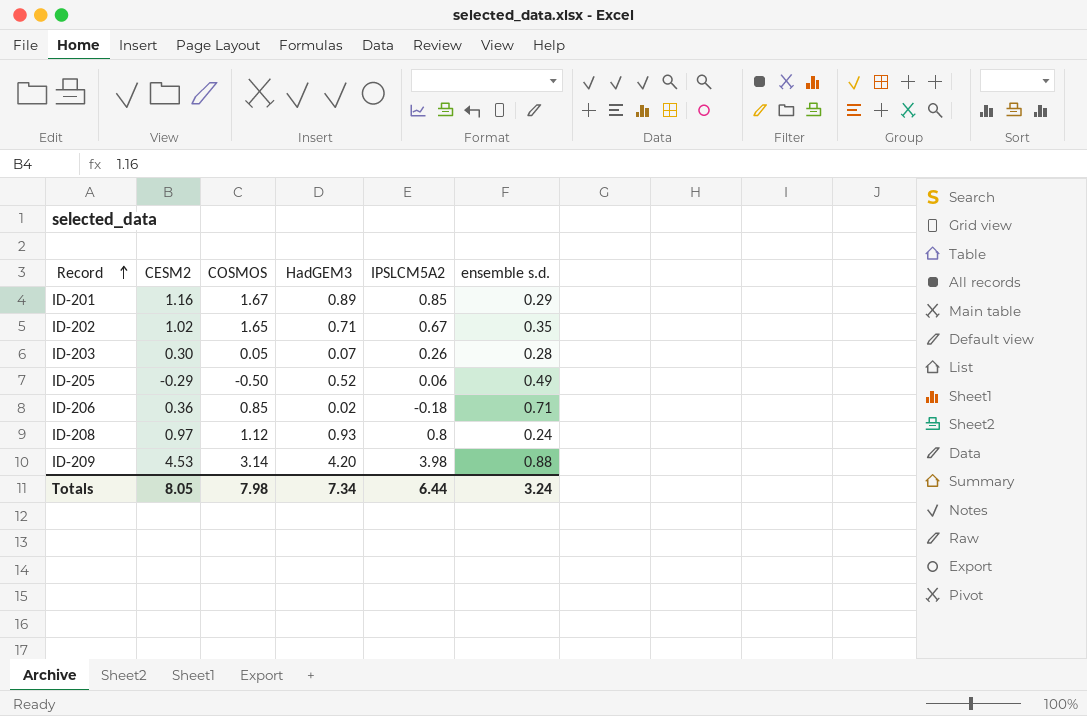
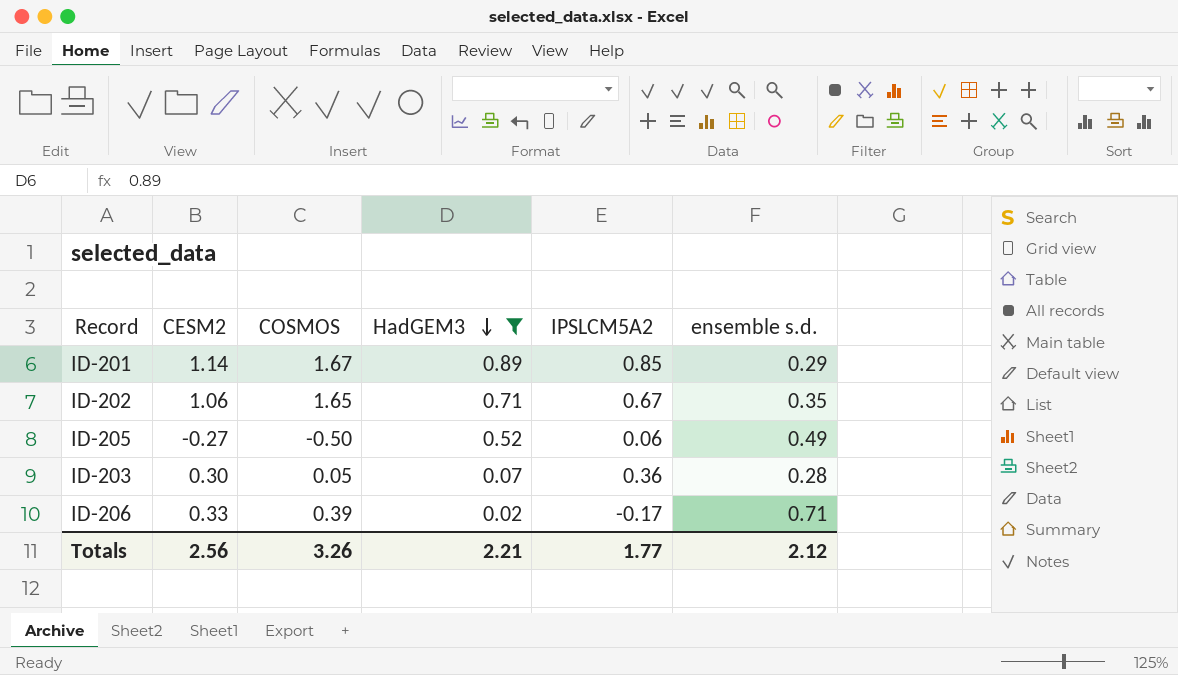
filter: none -> HadGEM3 <= 0.89
row order: Record ascending -> HadGEM3 descending
ID-201 | CESM2: 1.16 -> 1.14
ID-202 | CESM2: 1.02 -> 1.06
ID-205 | CESM2: -0.29 -> -0.27
ID-203 | IPSLCM5A2: 0.26 -> 0.36
ID-206 | CESM2: 0.36 -> 0.33
ID-206 | COSMOS: 0.85 -> 0.39
ID-206 | IPSLCM5A2: -0.18 -> -0.17
Totals | CESM2: 8.05 -> 2.56
Totals | COSMOS: 7.98 -> 3.26
Totals | HadGEM3: 7.34 -> 2.21
Totals | IPSLCM5A2: 6.44 -> 1.77
Totals | ensemble s.d.: 3.24 -> 2.12

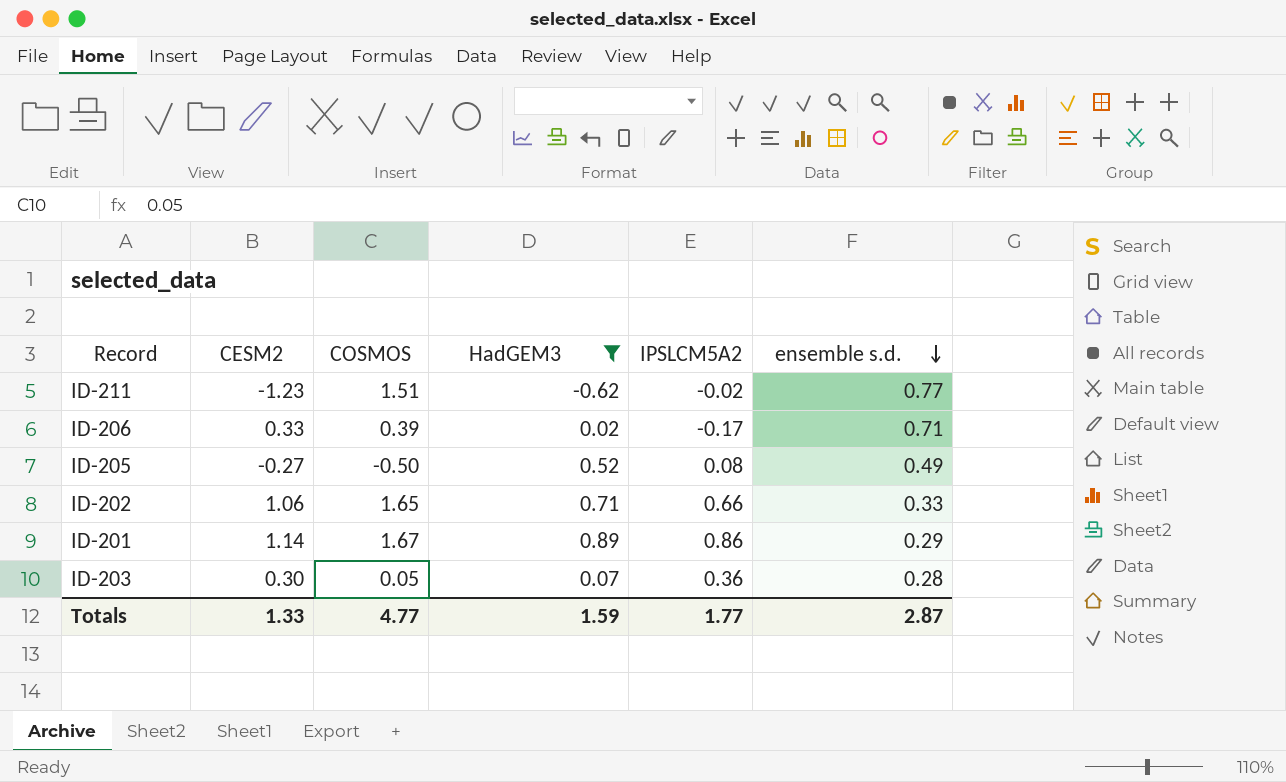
row order: HadGEM3 descending -> ensemble s.d. descending
row ID-211: none -> -1.23 | 1.51 | -0.62 | -0.02 | 0.77
ID-205 | IPSLCM5A2: 0.06 -> 0.08
ID-202 | IPSLCM5A2: 0.67 -> 0.66
ID-202 | ensemble s.d.: 0.35 -> 0.33
ID-201 | IPSLCM5A2: 0.85 -> 0.86
Totals | CESM2: 2.56 -> 1.33
Totals | COSMOS: 3.26 -> 4.77
Totals | HadGEM3: 2.21 -> 1.59
Totals | ensemble s.d.: 2.12 -> 2.87

